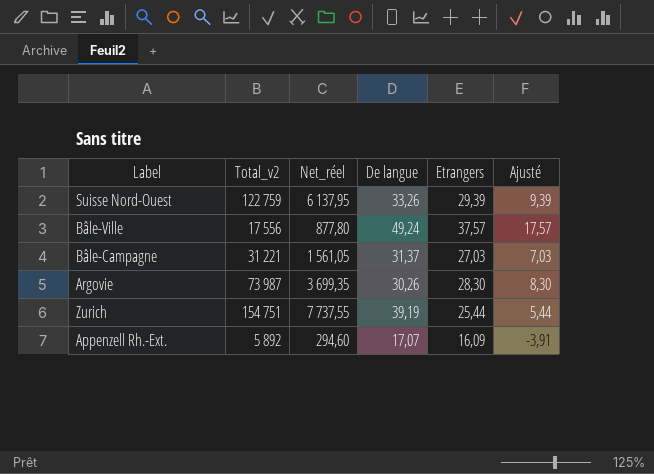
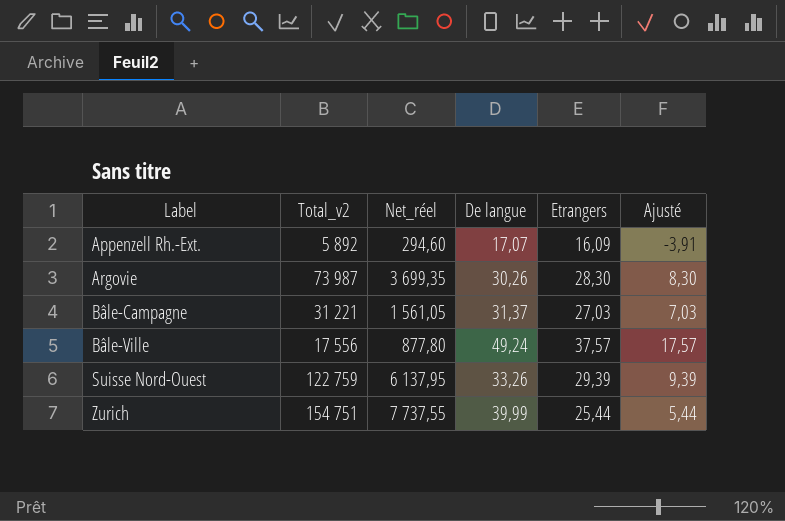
row order: none -> Label ascending
Zurich | De langue: 39,19 -> 39,99

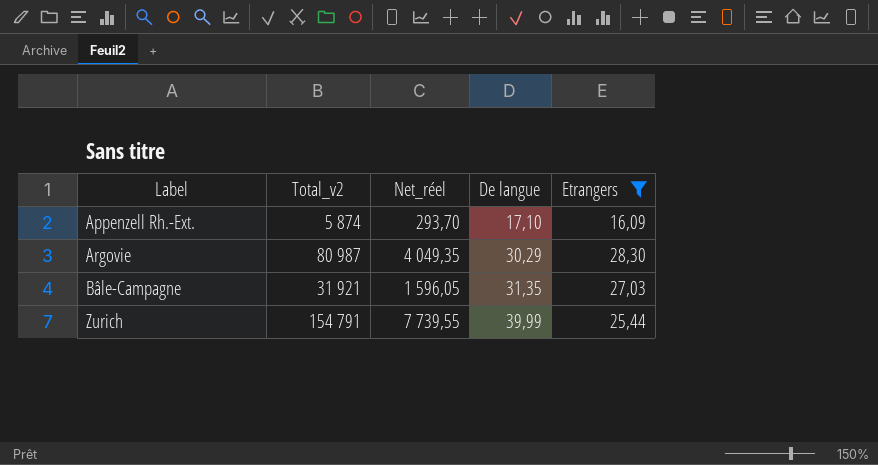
filter: none -> Etrangers <= 28,30
column Ajusté | formula: [Etrangers] - 20 -> none
Appenzell Rh.-Ext. | Total_v2: 5 892 -> 5 874
Appenzell Rh.-Ext. | Net_réel: 294,60 -> 293,70
Appenzell Rh.-Ext. | De langue: 17,07 -> 17,10
Argovie | Total_v2: 73 987 -> 80 987
Argovie | Net_réel: 3 699,35 -> 4 049,35
Argovie | De langue: 30,26 -> 30,29
Bâle-Campagne | Total_v2: 31 221 -> 31 921
Bâle-Campagne | Net_réel: 1 561,05 -> 1 596,05
Bâle-Campagne | De langue: 31,37 -> 31,35
Zurich | Total_v2: 154 751 -> 154 791
Zurich | Net_réel: 7 737,55 -> 7 739,55

